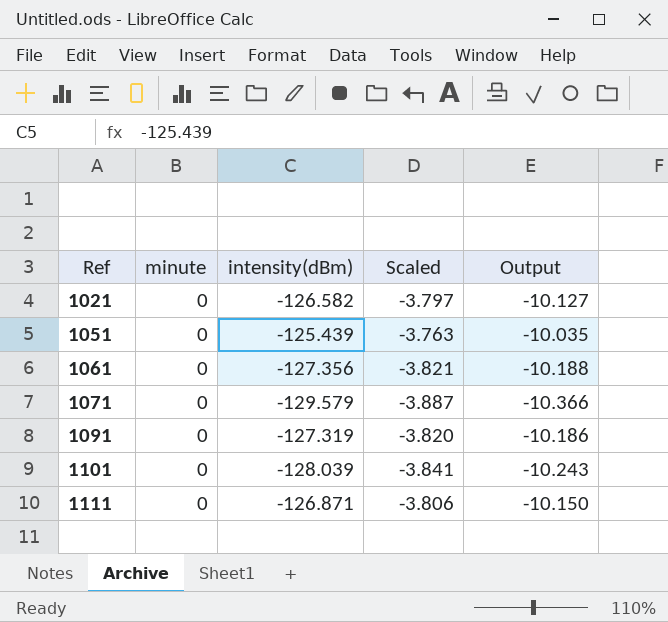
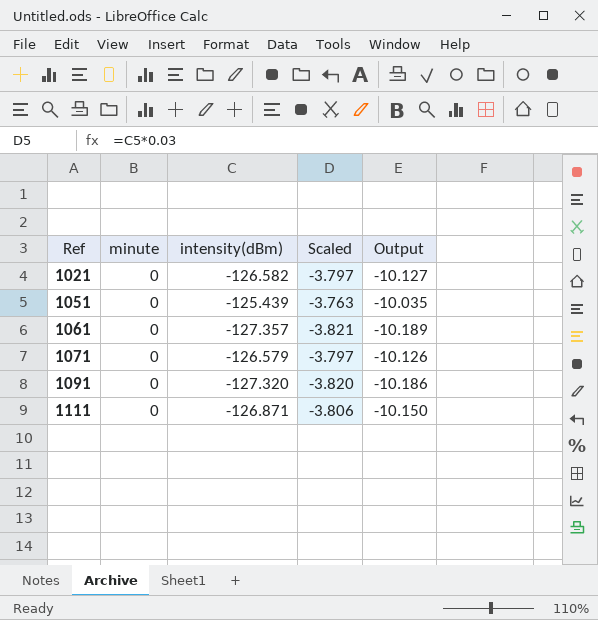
row 1101: 0 | -128.039 | -3.841 | -10.243 -> none
1061 | intensity(dBm): -127.356 -> -127.357
1061 | Output: -10.188 -> -10.189
1071 | intensity(dBm): -129.579 -> -126.579
1071 | Scaled: -3.887 -> -3.797
1071 | Output: -10.366 -> -10.126
1091 | intensity(dBm): -127.319 -> -127.320

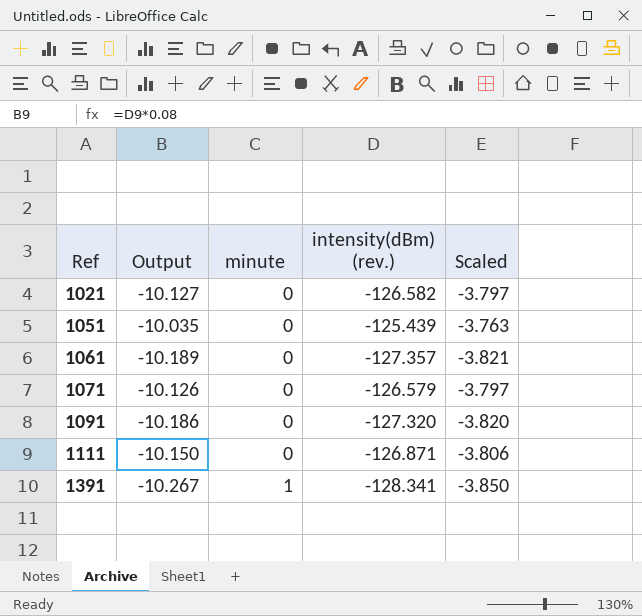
column Output | position: 5 -> 2
column name: intensity(dBm) -> intensity(dBm) (rev.)
row 1391: none -> -10.267 | 1 | -128.341 | -3.850

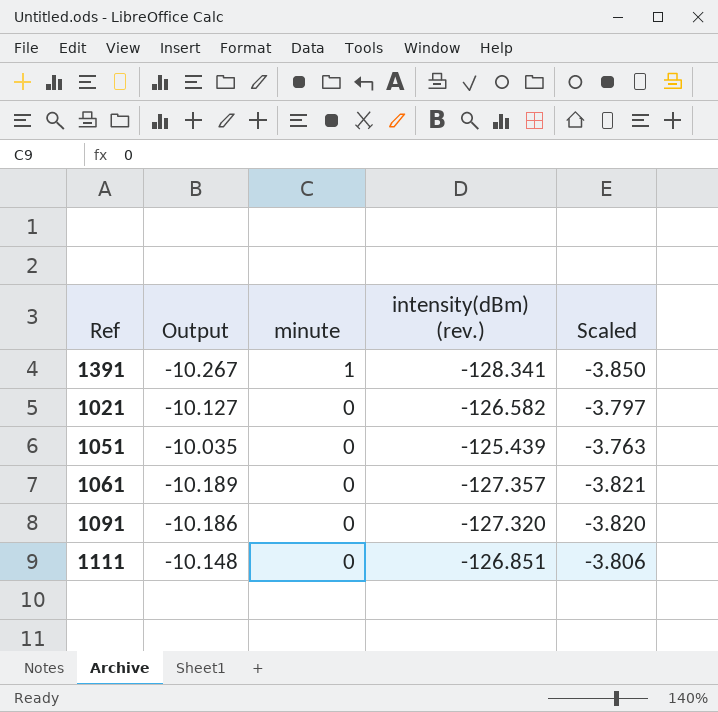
row order: Ref ascending -> minute descending
row 1071: -10.126 | 0 | -126.579 | -3.797 -> none
1111 | Output: -10.150 -> -10.148
1111 | intensity(dBm) (rev.): -126.871 -> -126.851

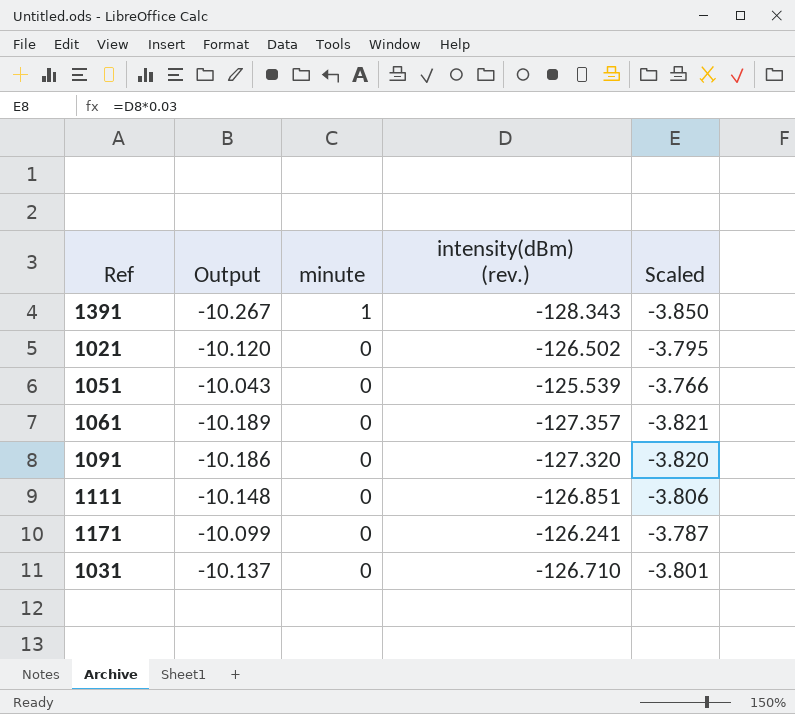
1391 | intensity(dBm) (rev.): -128.341 -> -128.343
1021 | Output: -10.127 -> -10.120
1021 | intensity(dBm) (rev.): -126.582 -> -126.502
1021 | Scaled: -3.797 -> -3.795
1051 | Output: -10.035 -> -10.043
1051 | intensity(dBm) (rev.): -125.439 -> -125.539
1051 | Scaled: -3.763 -> -3.766
row 1171: none -> -10.099 | 0 | -126.241 | -3.787
row 1031: none -> -10.137 | 0 | -126.710 | -3.801

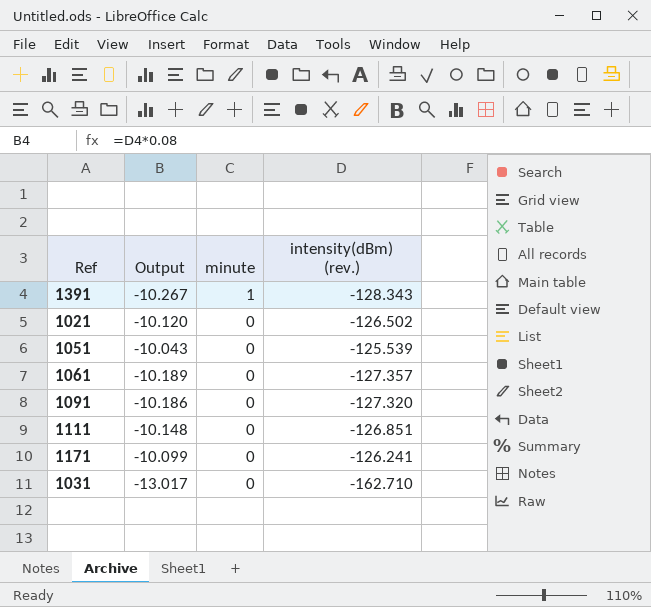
column Scaled | formula: [intensity(dBm) (rev.)] * 0.03 -> none
1031 | Output: -10.137 -> -13.017
1031 | intensity(dBm) (rev.): -126.710 -> -162.710

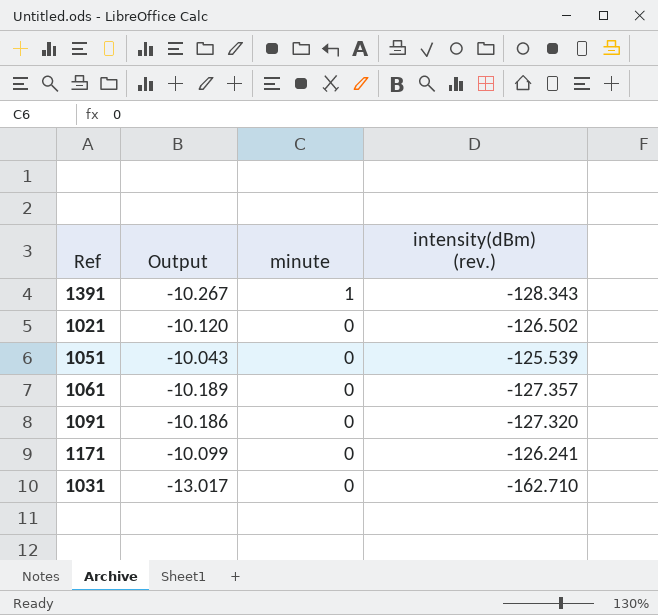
row 1111: -10.148 | 0 | -126.851 -> none

